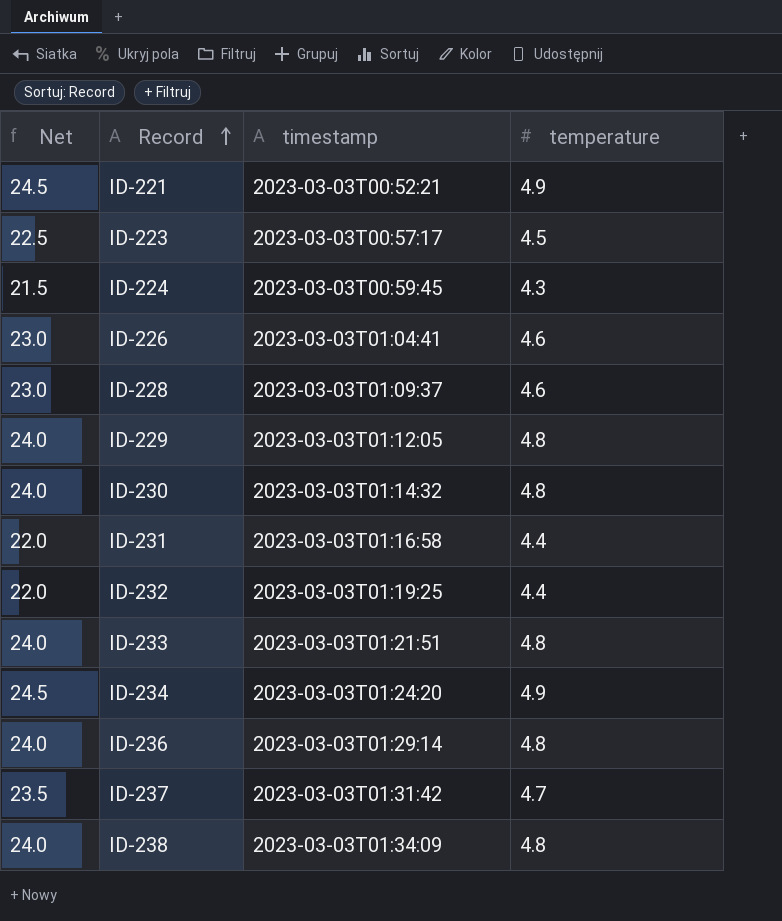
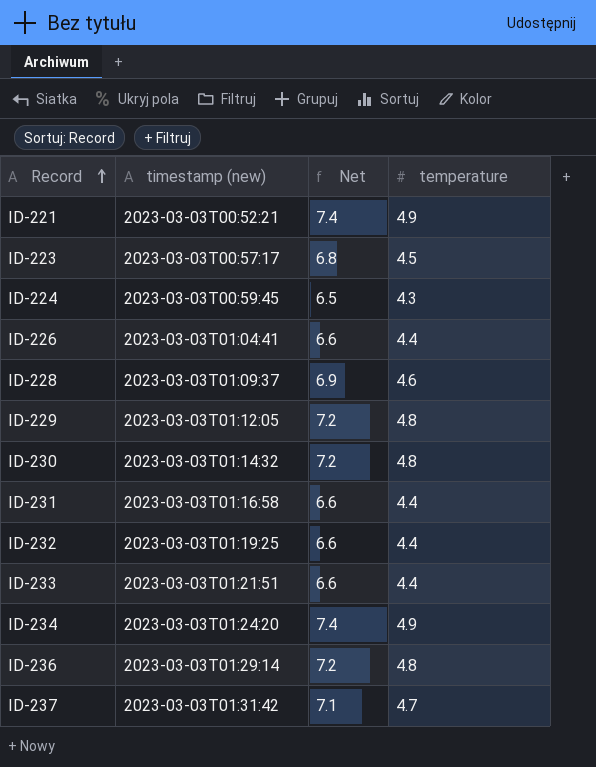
column name: timestamp -> timestamp (new)
column Net | formula: [temperature] * 5 -> [temperature] * 1.5
column Net | position: 1 -> 3
row ID-238: 24.0 | 2023-03-03T01:34:09 | 4.8 -> none
ID-226 | temperature: 4.6 -> 4.4
ID-233 | temperature: 4.8 -> 4.4

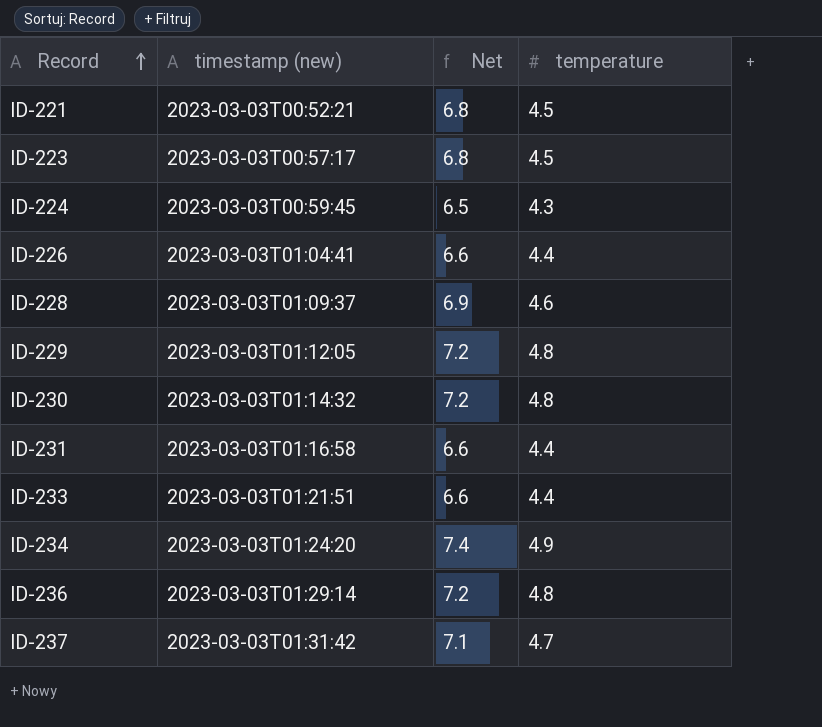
row ID-232: 2023-03-03T01:19:25 | 6.6 | 4.4 -> none
ID-221 | Net: 7.4 -> 6.8
ID-221 | temperature: 4.9 -> 4.5

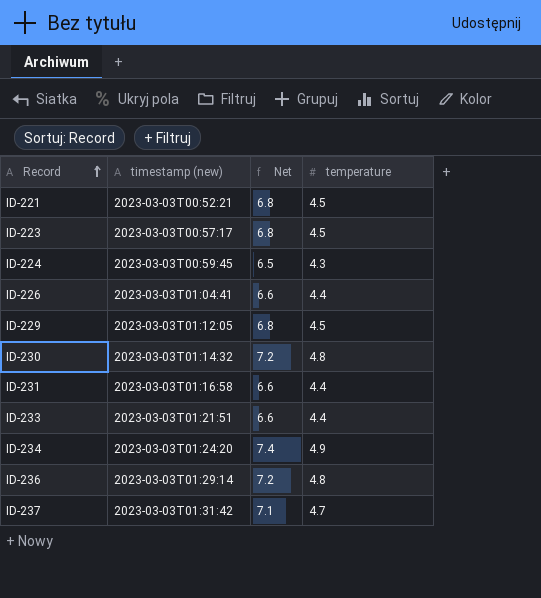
row ID-228: 2023-03-03T01:09:37 | 6.9 | 4.6 -> none
ID-229 | Net: 7.2 -> 6.8
ID-229 | temperature: 4.8 -> 4.5

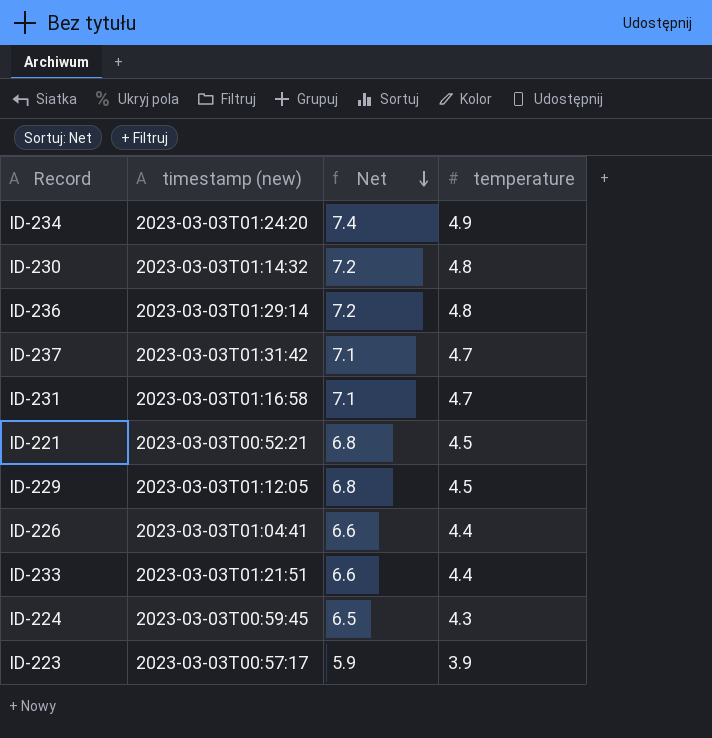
row order: Record ascending -> Net descending
ID-231 | Net: 6.6 -> 7.1
ID-231 | temperature: 4.4 -> 4.7
ID-223 | Net: 6.8 -> 5.9
ID-223 | temperature: 4.5 -> 3.9

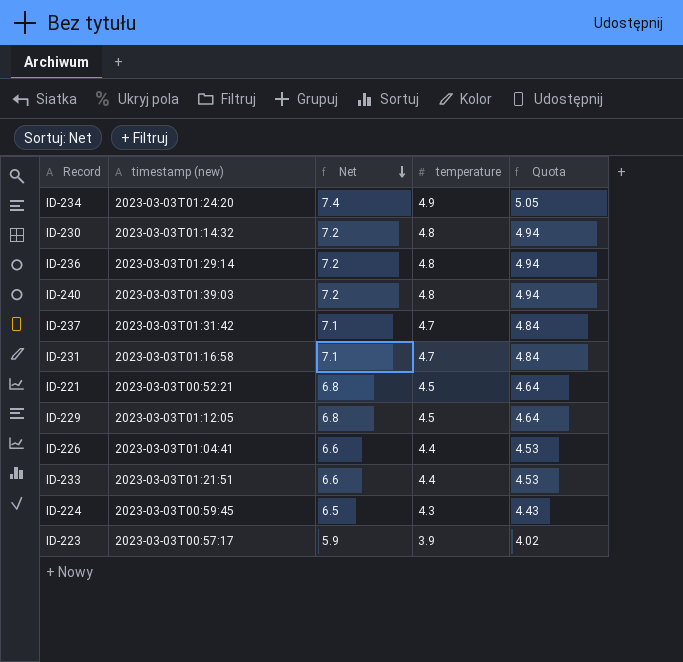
column Quota | formula: none -> [temperature] * 1.03
row ID-240: none -> 2023-03-03T01:39:03 | 7.2 | 4.8 | 4.94

